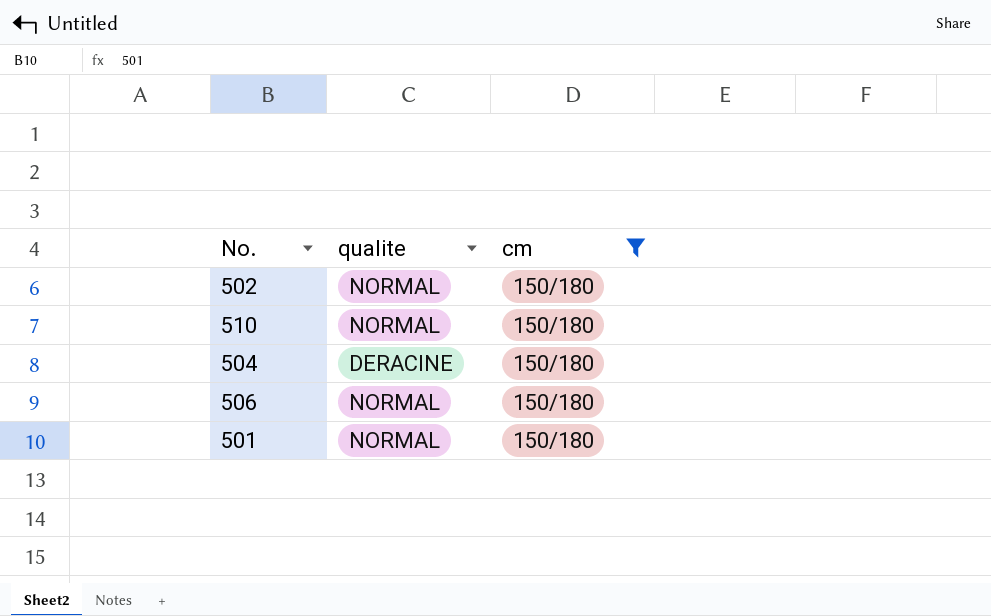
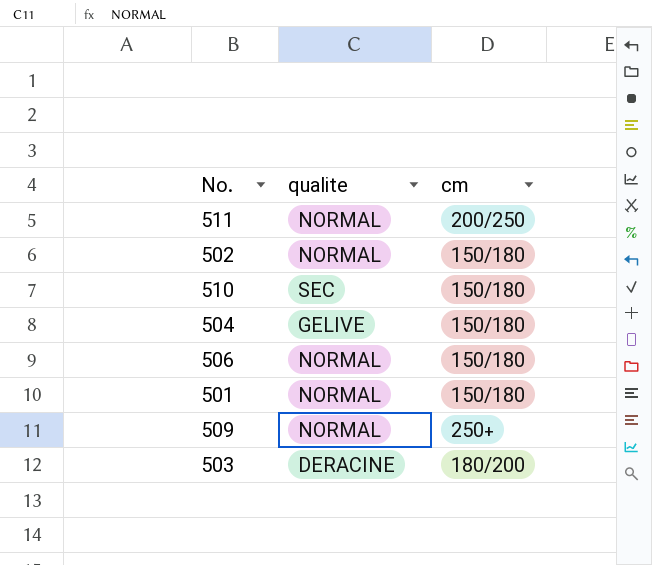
filter: cm = 150/180 -> none
510 | qualite: NORMAL -> SEC
504 | qualite: DERACINE -> GELIVE

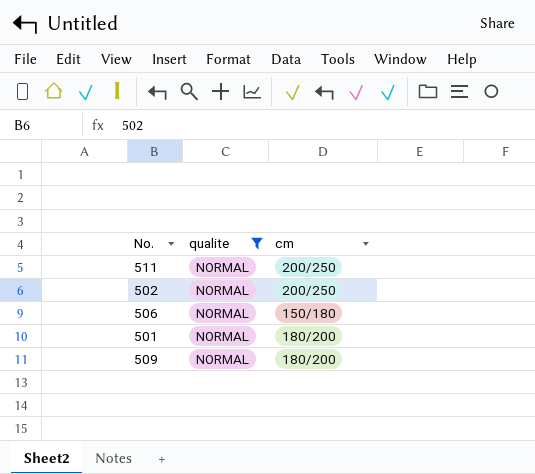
filter: none -> qualite = NORMAL
502 | cm: 150/180 -> 200/250
501 | cm: 150/180 -> 180/200
509 | cm: 250+ -> 180/200

